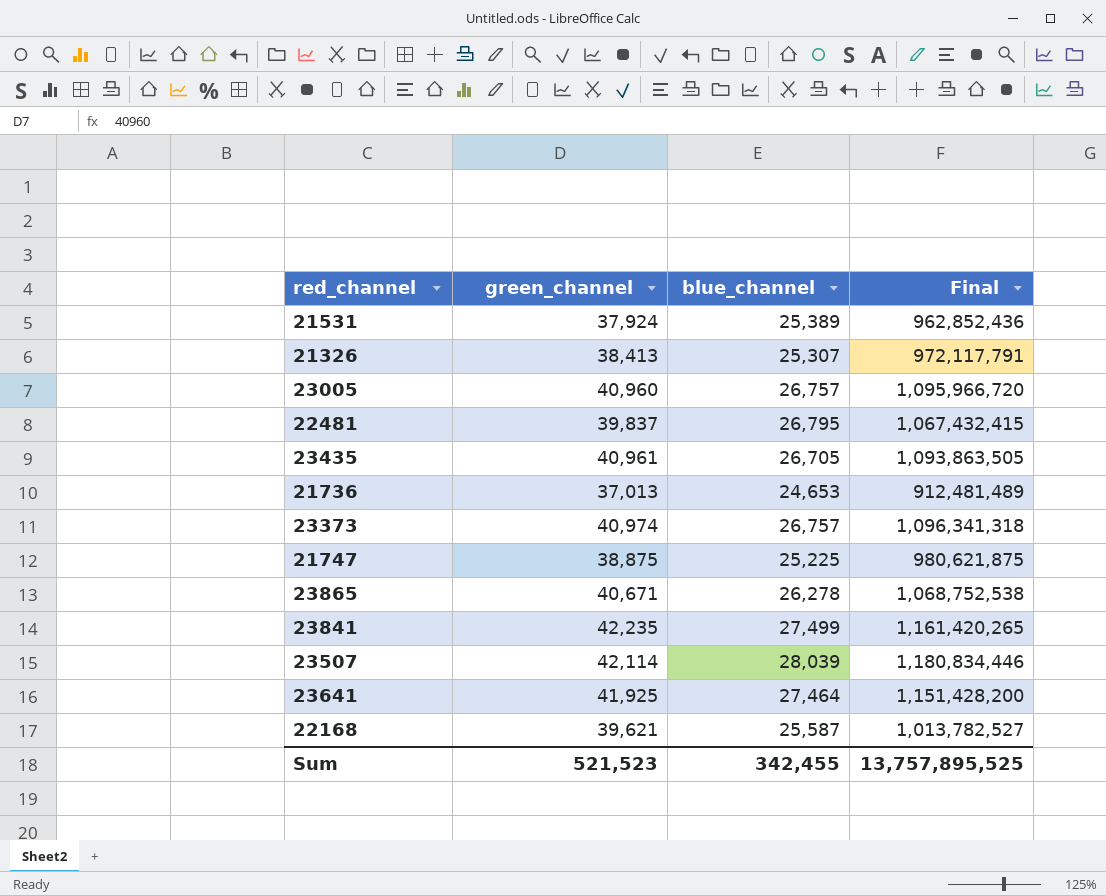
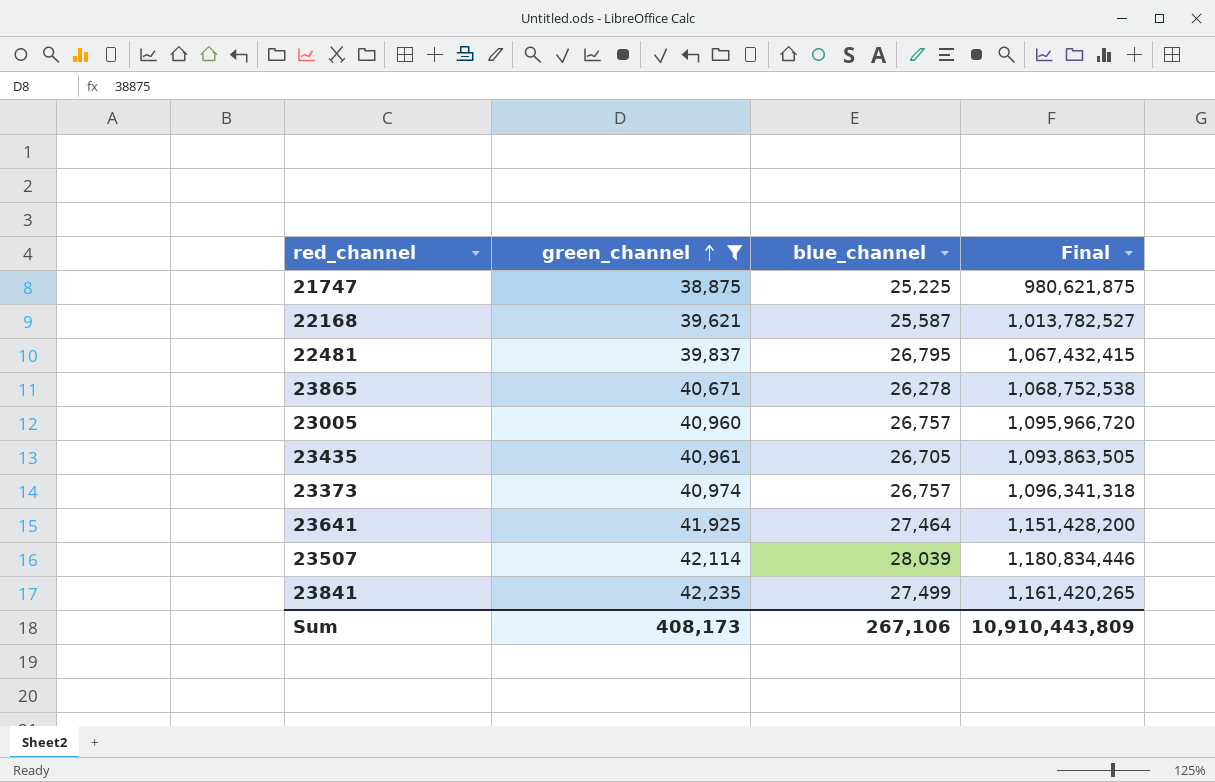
filter: none -> green_channel >= 38,875
row order: none -> green_channel ascending
Sum | green_channel: 521,523 -> 408,173
Sum | blue_channel: 342,455 -> 267,106
Sum | Final: 13,757,895,525 -> 10,910,443,809

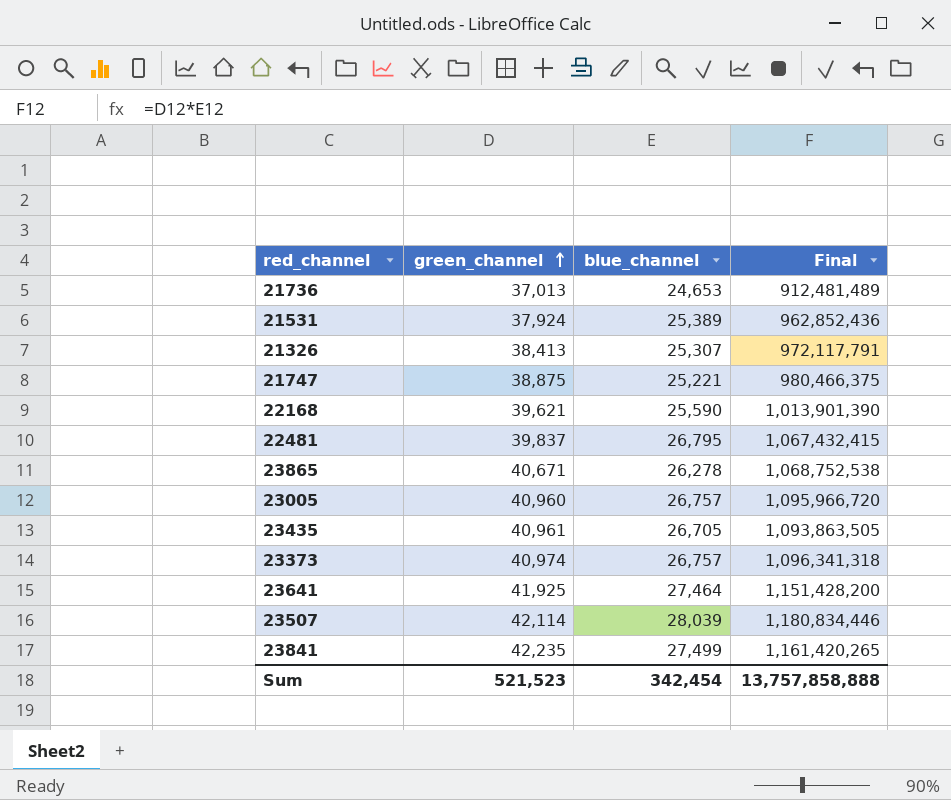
filter: green_channel >= 38,875 -> none
21747 | blue_channel: 25,225 -> 25,221
21747 | Final: 980,621,875 -> 980,466,375
22168 | blue_channel: 25,587 -> 25,590
22168 | Final: 1,013,782,527 -> 1,013,901,390
Sum | green_channel: 408,173 -> 521,523
Sum | blue_channel: 267,106 -> 342,454
Sum | Final: 10,910,443,809 -> 13,757,858,888

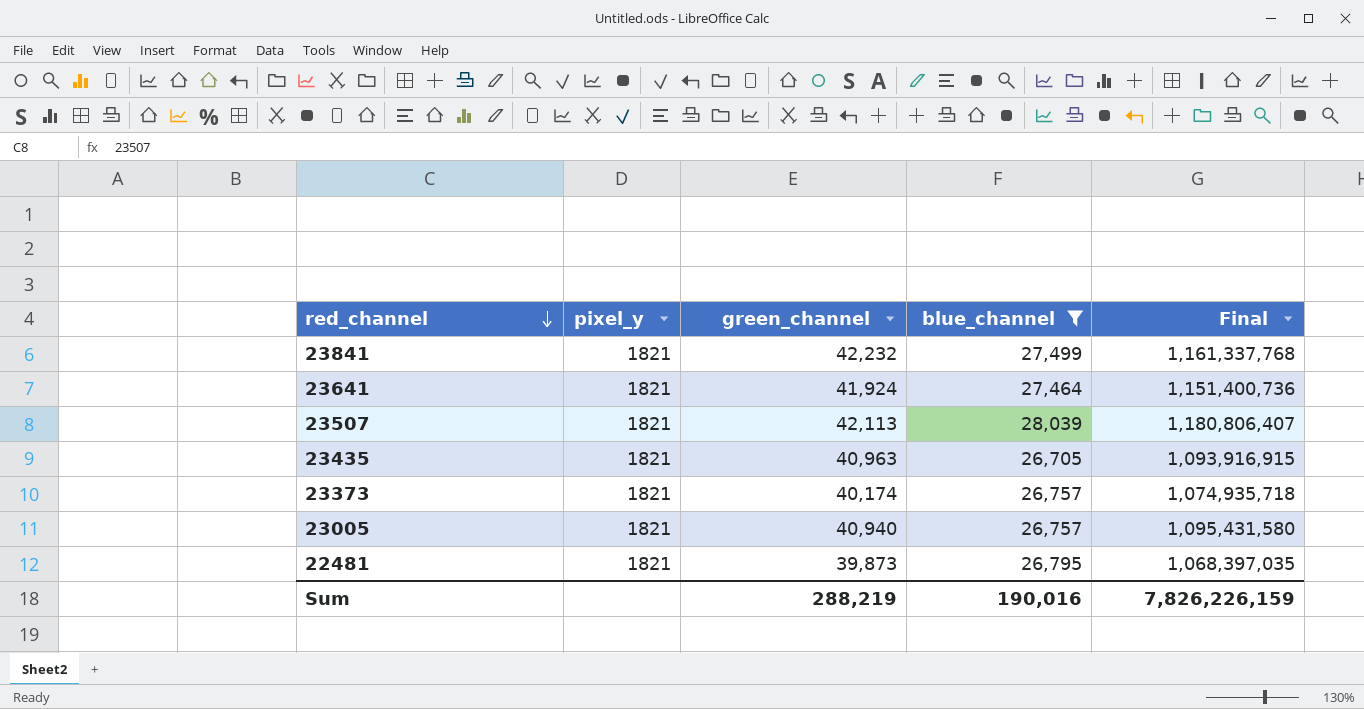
filter: none -> blue_channel >= 26,705
row order: green_channel ascending -> red_channel descending
column pixel_y | position: none -> 2
23841 | green_channel: 42,235 -> 42,232
23841 | Final: 1,161,420,265 -> 1,161,337,768
23641 | green_channel: 41,925 -> 41,924
23641 | Final: 1,151,428,200 -> 1,151,400,736
23507 | green_channel: 42,114 -> 42,113
23507 | Final: 1,180,834,446 -> 1,180,806,407
23435 | green_channel: 40,961 -> 40,963
23435 | Final: 1,093,863,505 -> 1,093,916,915
23373 | green_channel: 40,974 -> 40,174
23373 | Final: 1,096,341,318 -> 1,074,935,718
23005 | green_channel: 40,960 -> 40,940
23005 | Final: 1,095,966,720 -> 1,095,431,580
22481 | green_channel: 39,837 -> 39,873
22481 | Final: 1,067,432,415 -> 1,068,397,035
Sum | green_channel: 521,523 -> 288,219
Sum | blue_channel: 342,454 -> 190,016
Sum | Final: 13,757,858,888 -> 7,826,226,159

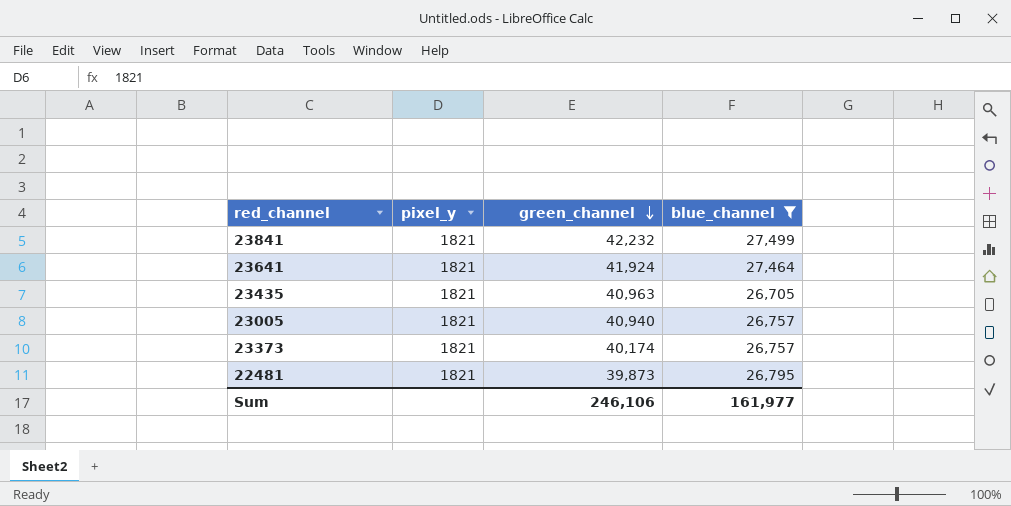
row order: red_channel descending -> green_channel descending
column Final | formula: [green_channel] * [blue_channel] -> none
row 23507: 1821 | 42,113 | 28,039 | 1,180,806,407 -> none
Sum | green_channel: 288,219 -> 246,106
Sum | blue_channel: 190,016 -> 161,977

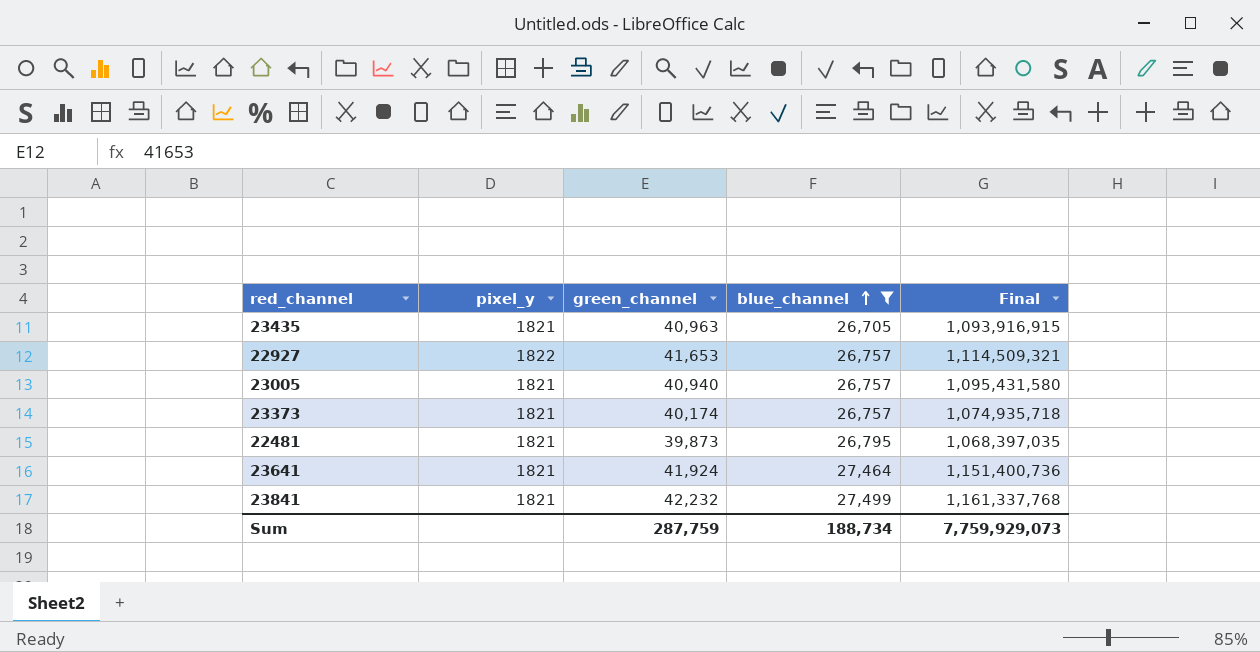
row order: green_channel descending -> blue_channel ascending
column Final | formula: none -> [green_channel] * [blue_channel]
row 22927: none -> 1822 | 41,653 | 26,757 | 1,114,509,321
Sum | green_channel: 246,106 -> 287,759
Sum | blue_channel: 161,977 -> 188,734

